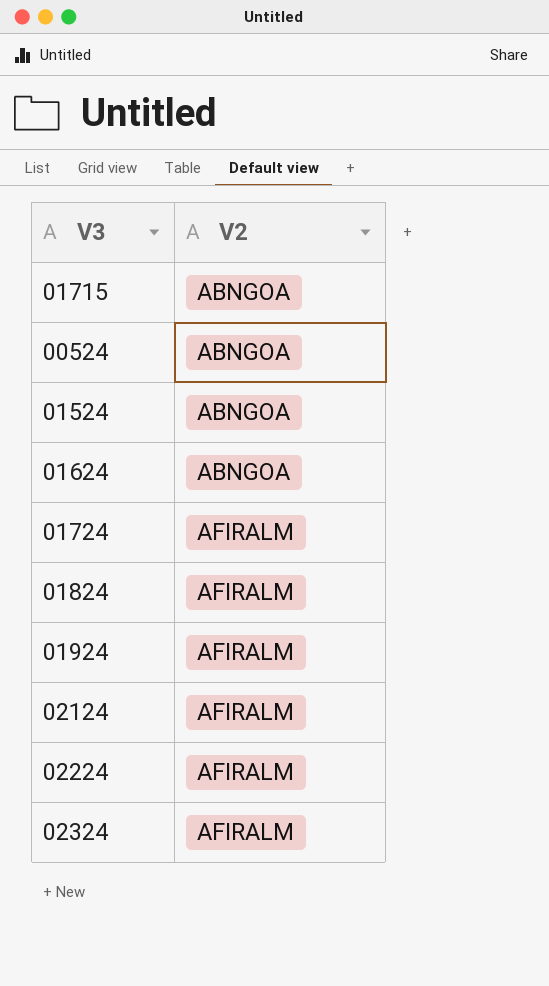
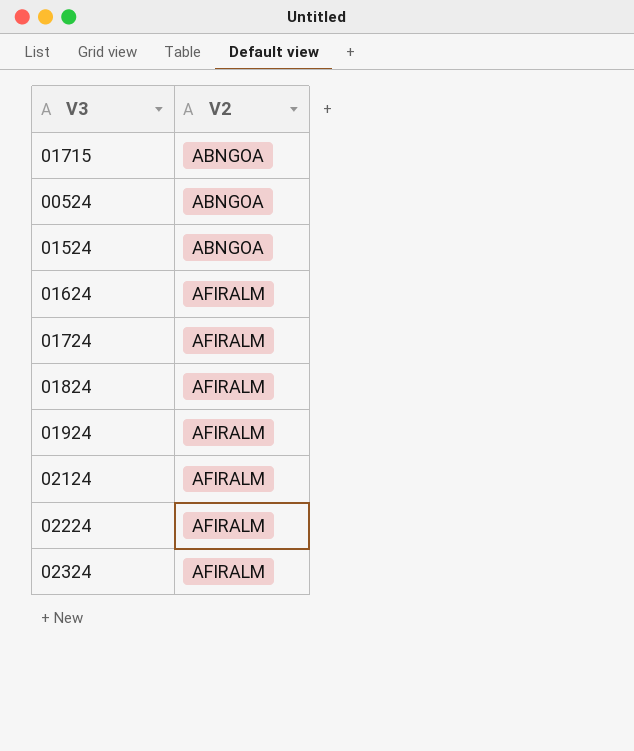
01624 | V2: ABNGOA -> AFIRALM

